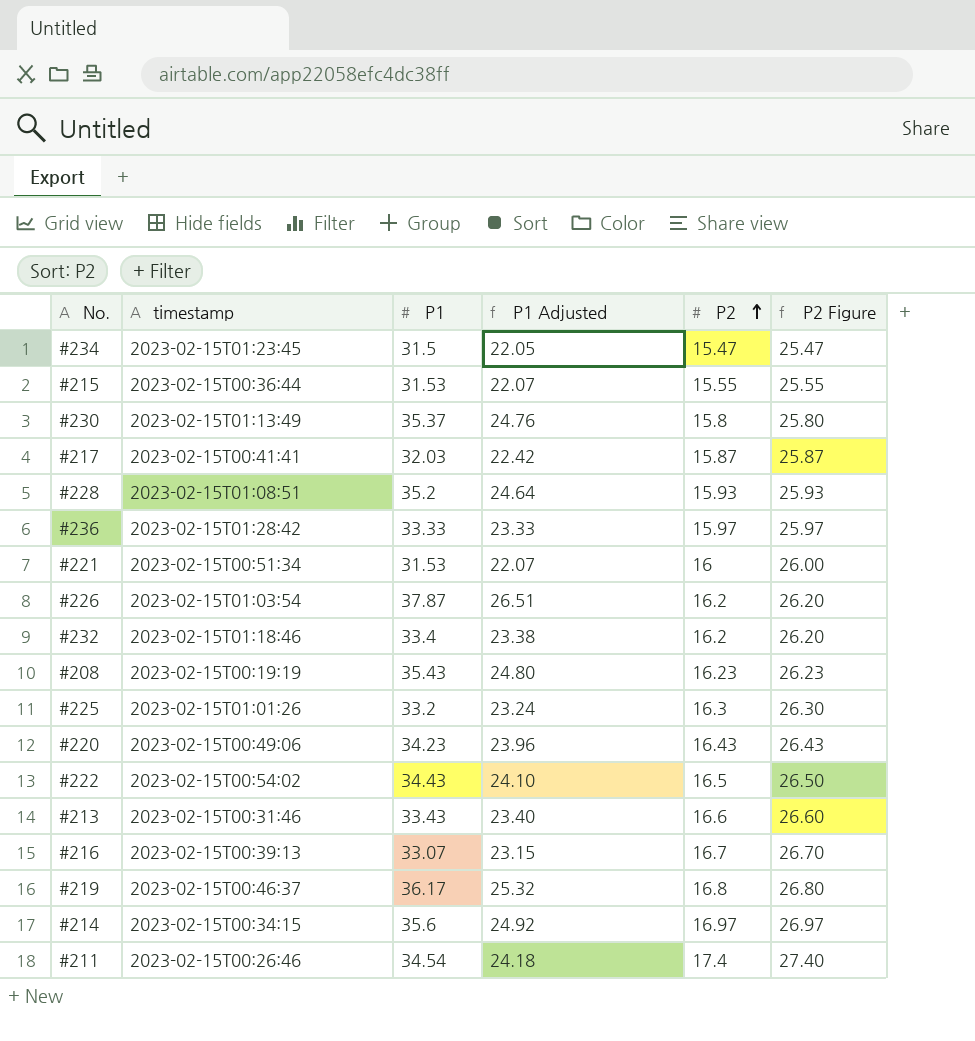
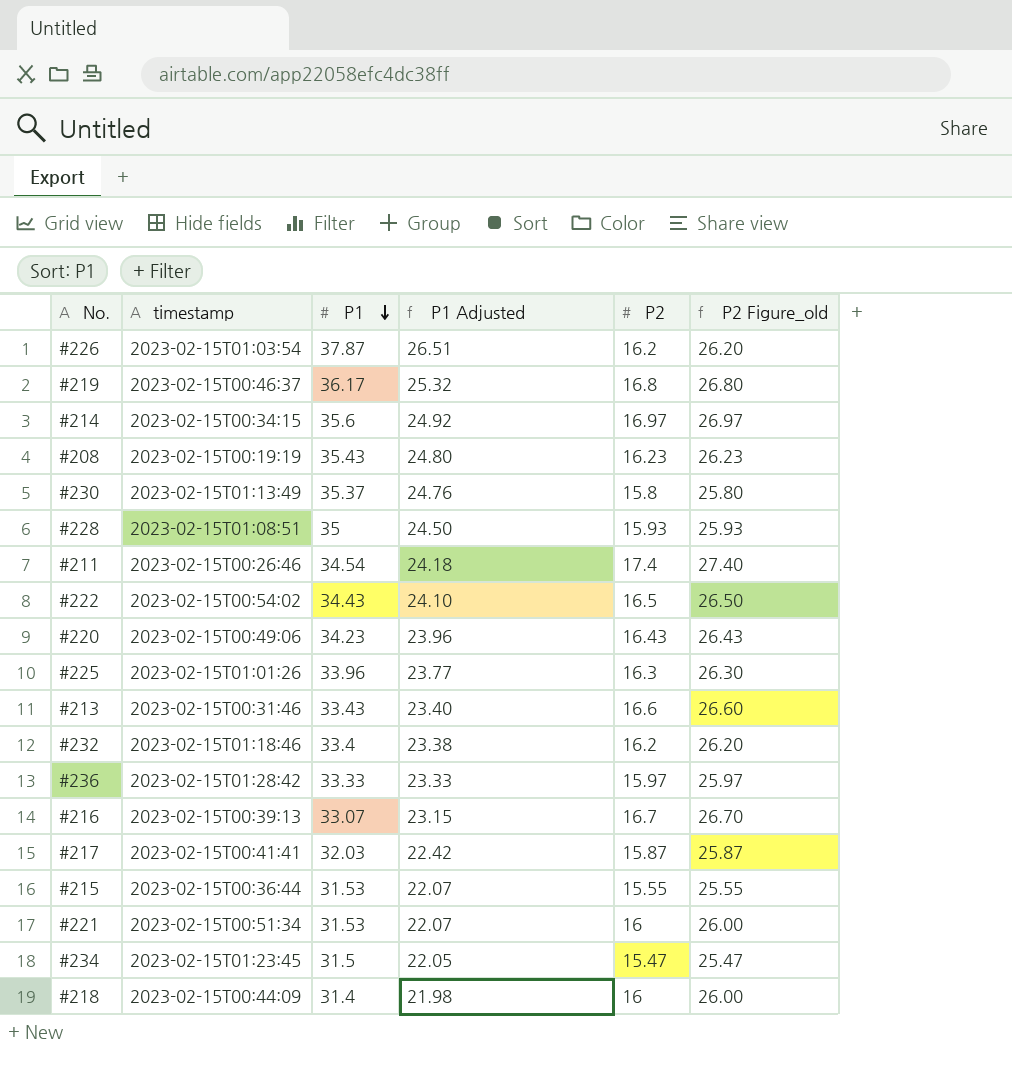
row order: P2 ascending -> P1 descending
column name: P2 Figure -> P2 Figure_old
#228 | P1: 35.2 -> 35
#228 | P1 Adjusted: 24.64 -> 24.50
#225 | P1: 33.2 -> 33.96
#225 | P1 Adjusted: 23.24 -> 23.77
row #218: none -> 2023-02-15T00:44:09 | 31.4 | 21.98 | 16 | 26.00

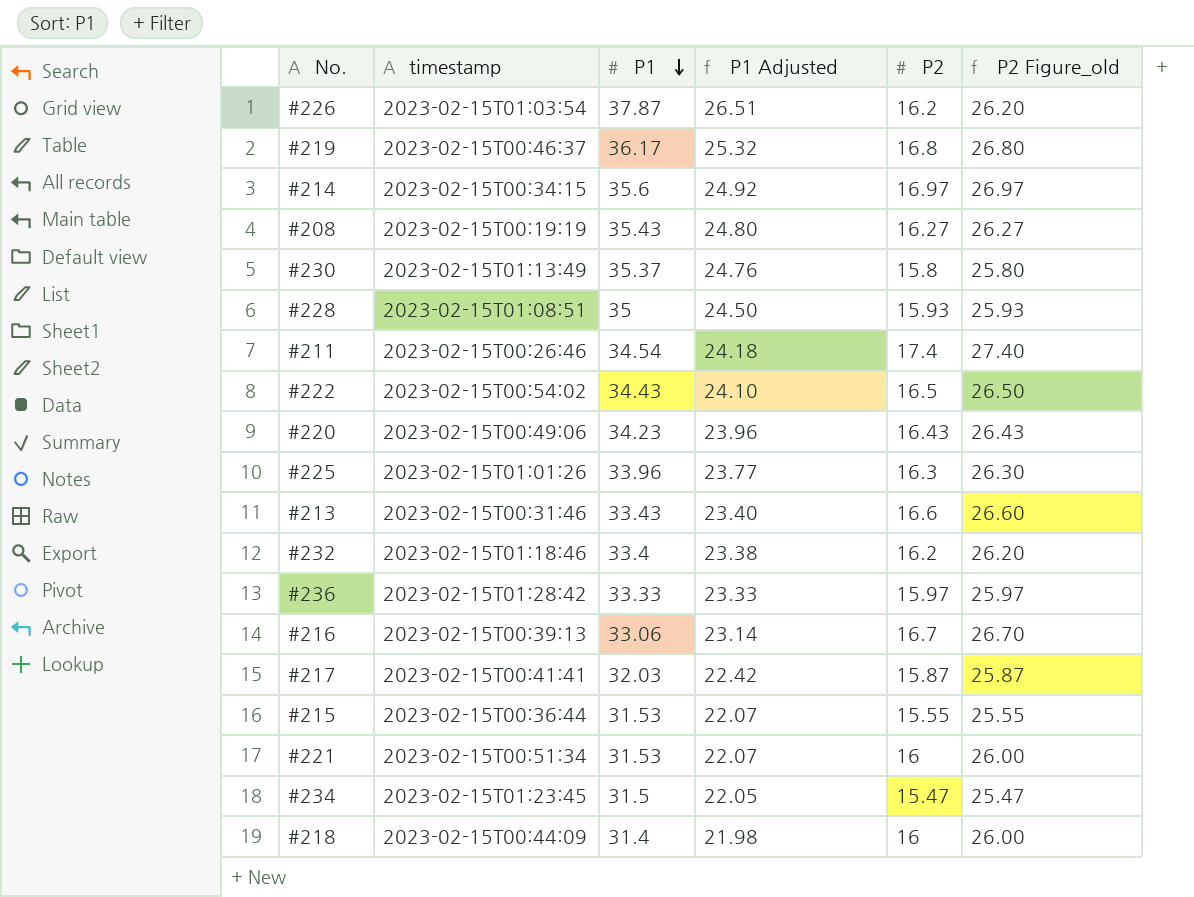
#208 | P2: 16.23 -> 16.27
#208 | P2 Figure_old: 26.23 -> 26.27
#216 | P1: 33.07 -> 33.06
#216 | P1 Adjusted: 23.15 -> 23.14

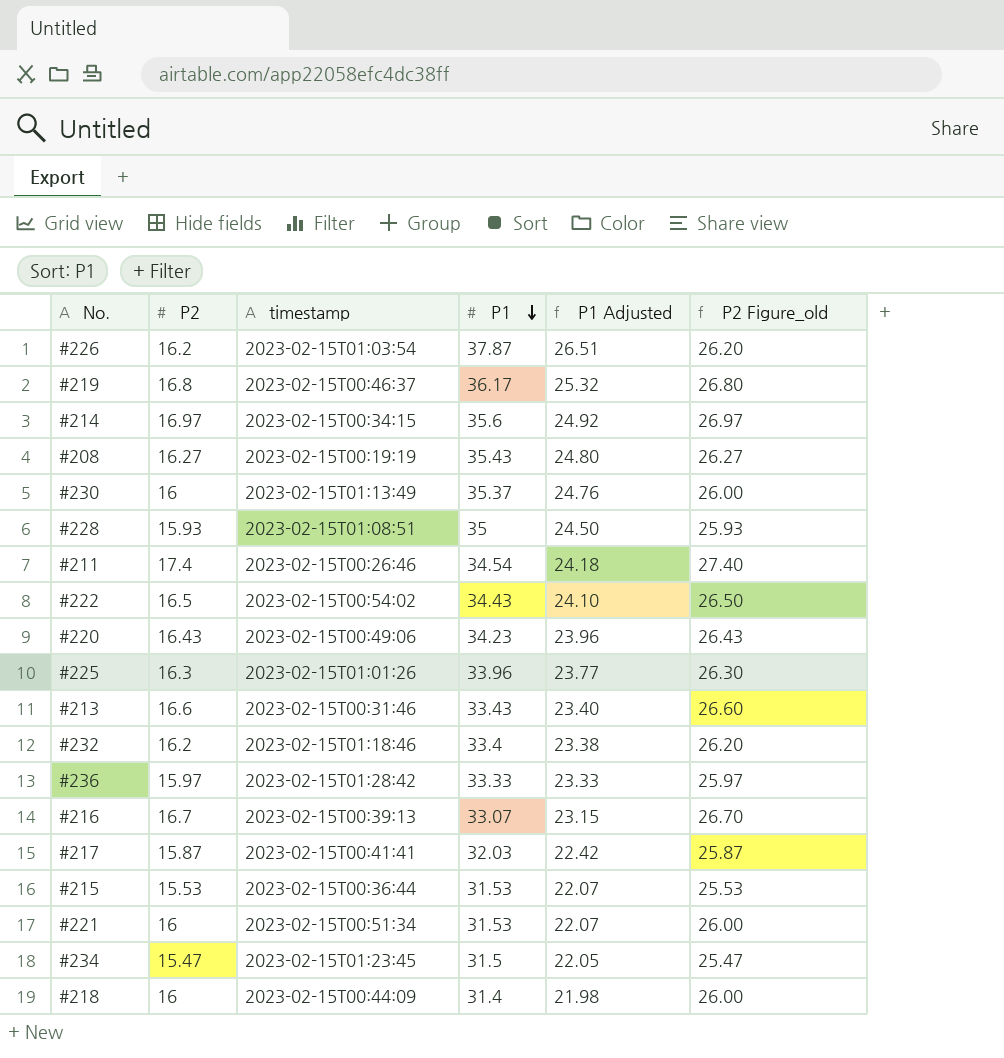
column P2 | position: 5 -> 2
#230 | P2: 15.8 -> 16
#230 | P2 Figure_old: 25.80 -> 26.00
#216 | P1: 33.06 -> 33.07
#216 | P1 Adjusted: 23.14 -> 23.15
#215 | P2: 15.55 -> 15.53
#215 | P2 Figure_old: 25.55 -> 25.53

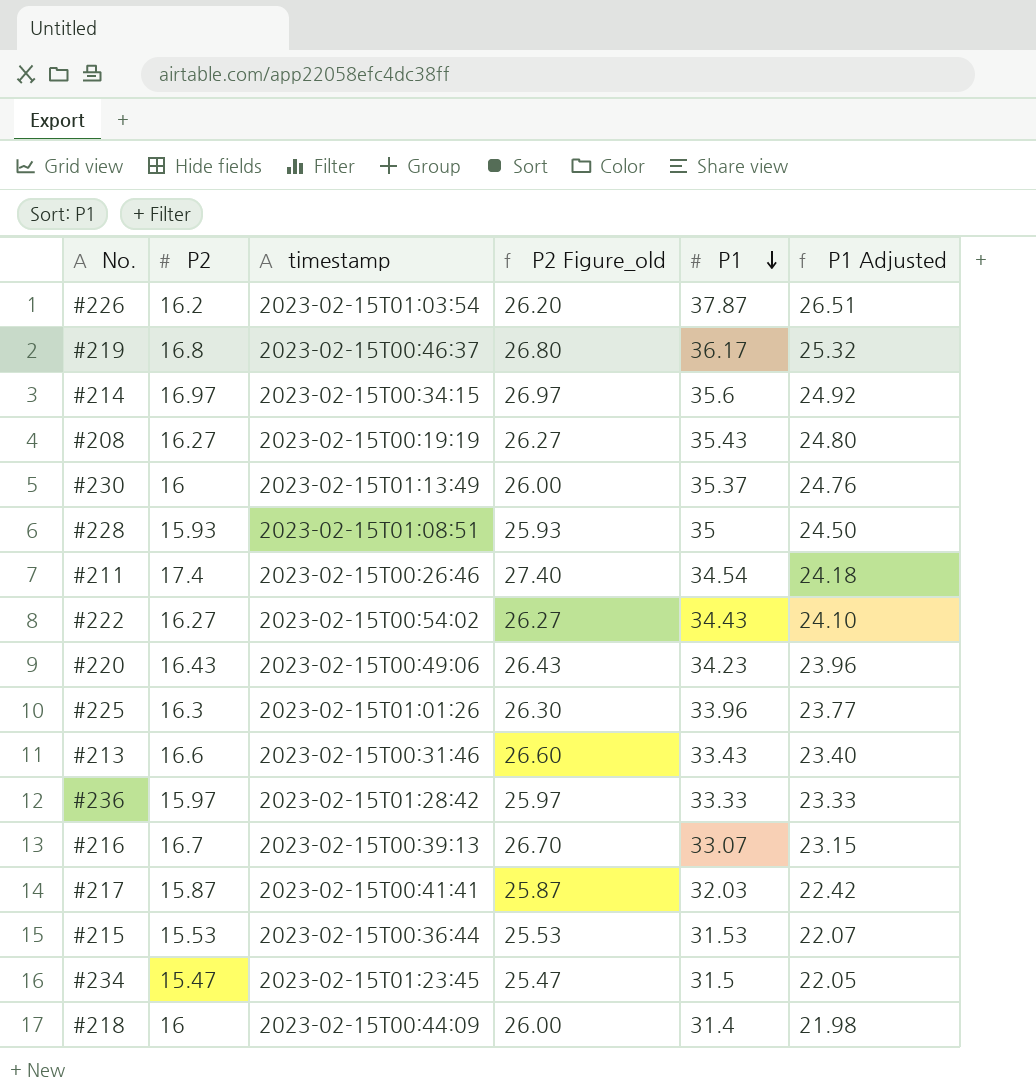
column P2 Figure_old | position: 6 -> 4
row #232: 16.2 | 2023-02-15T01:18:46 | 33.4 | 23.38 | 26.20 -> none
row #221: 16 | 2023-02-15T00:51:34 | 31.53 | 22.07 | 26.00 -> none
#222 | P2: 16.5 -> 16.27
#222 | P2 Figure_old: 26.50 -> 26.27

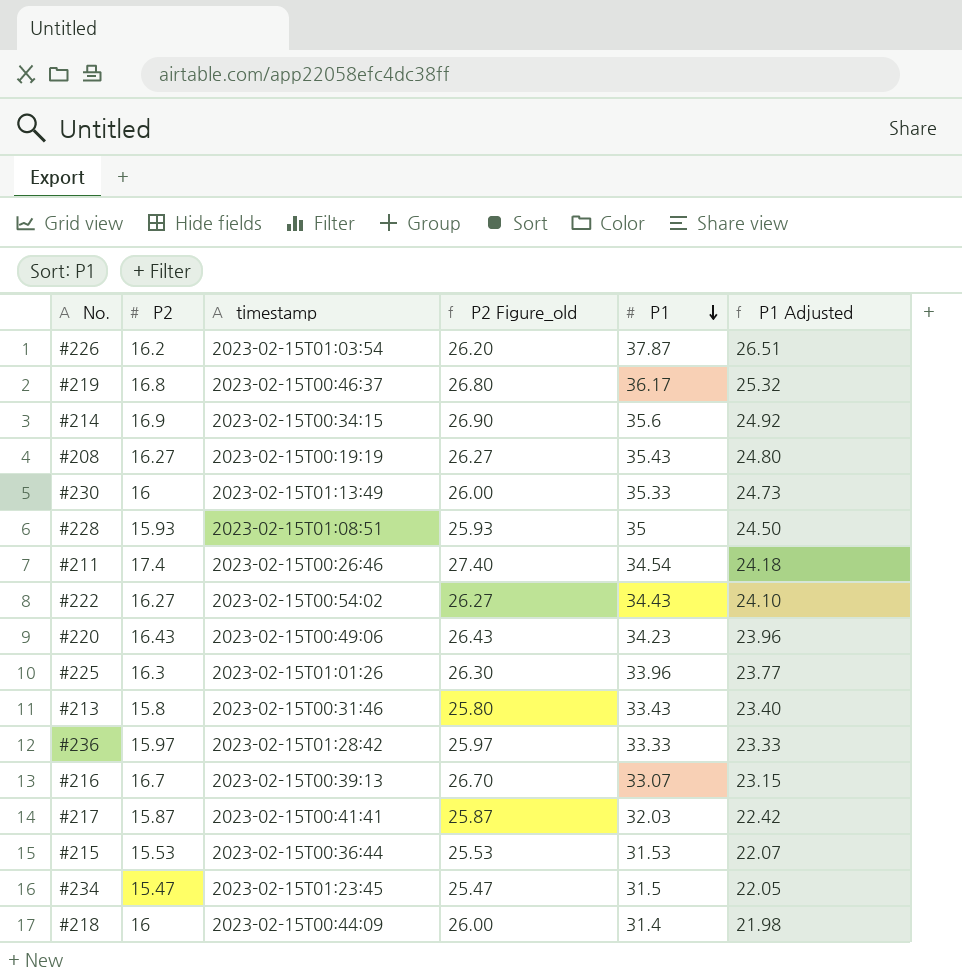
#214 | P2: 16.97 -> 16.9
#214 | P2 Figure_old: 26.97 -> 26.90
#230 | P1: 35.37 -> 35.33
#230 | P1 Adjusted: 24.76 -> 24.73
#213 | P2: 16.6 -> 15.8
#213 | P2 Figure_old: 26.60 -> 25.80

